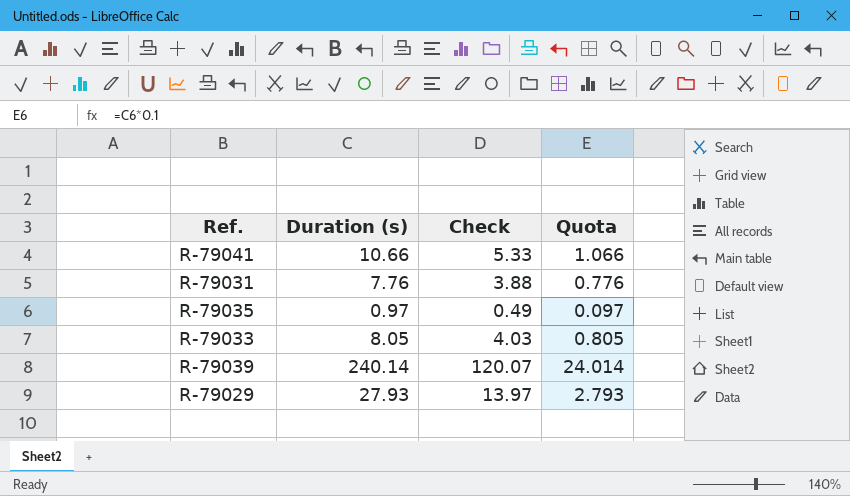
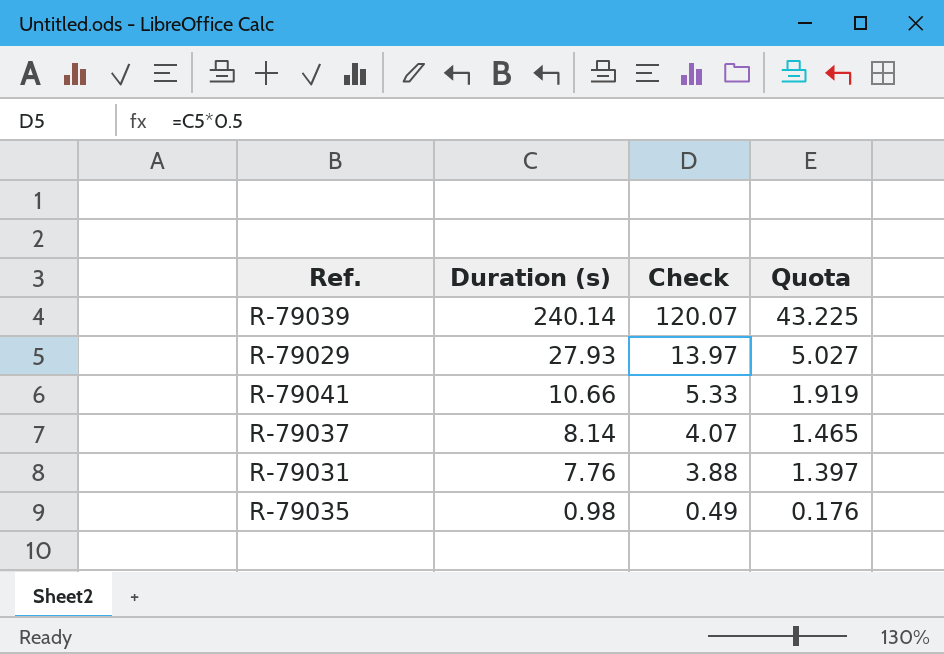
row order: none -> Duration (s) descending
column Quota | formula: [Duration (s)] * 0.1 -> [Duration (s)] * 0.18
row R-79033: 8.05 | 4.03 | 0.805 -> none
row R-79037: none -> 8.14 | 4.07 | 1.465
R-79035 | Duration (s): 0.97 -> 0.98

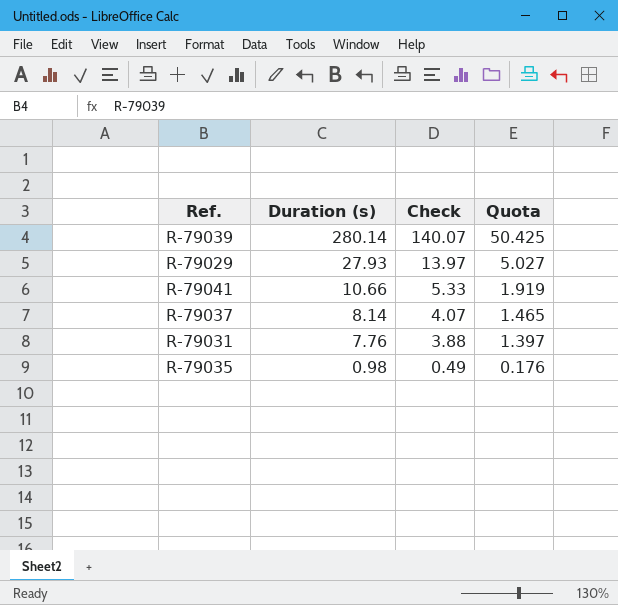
R-79039 | Duration (s): 240.14 -> 280.14
R-79039 | Check: 120.07 -> 140.07
R-79039 | Quota: 43.225 -> 50.425

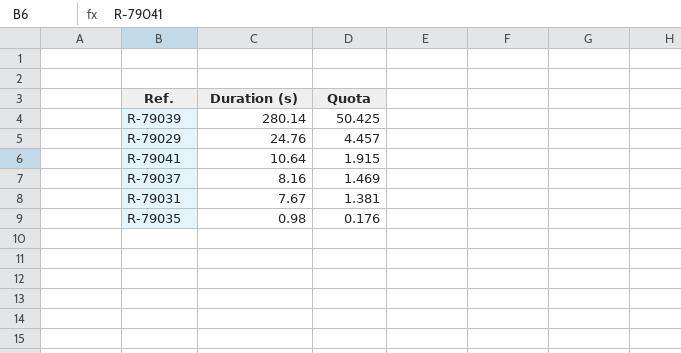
column Check | formula: [Duration (s)] * 0.5 -> none
R-79029 | Duration (s): 27.93 -> 24.76
R-79029 | Quota: 5.027 -> 4.457
R-79041 | Duration (s): 10.66 -> 10.64
R-79041 | Quota: 1.919 -> 1.915
R-79037 | Duration (s): 8.14 -> 8.16
R-79037 | Quota: 1.465 -> 1.469
R-79031 | Duration (s): 7.76 -> 7.67
R-79031 | Quota: 1.397 -> 1.381

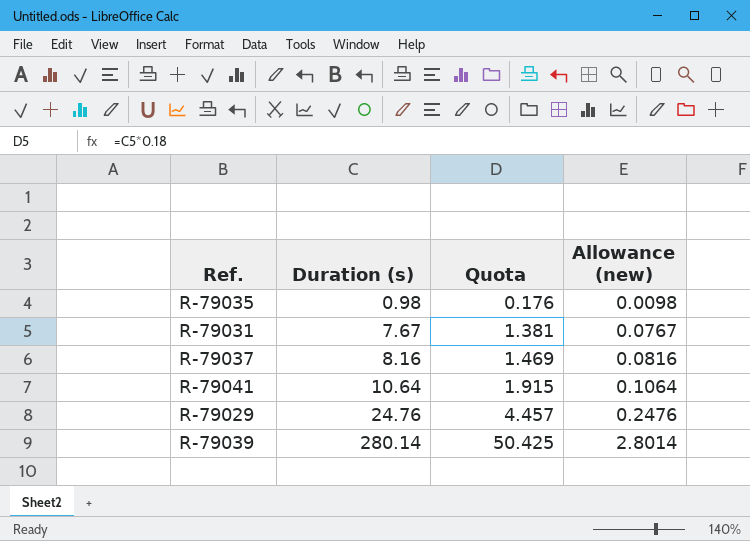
row order: Duration (s) descending -> Duration (s) ascending
column Allowance (new) | formula: none -> [Duration (s)] * 0.01

